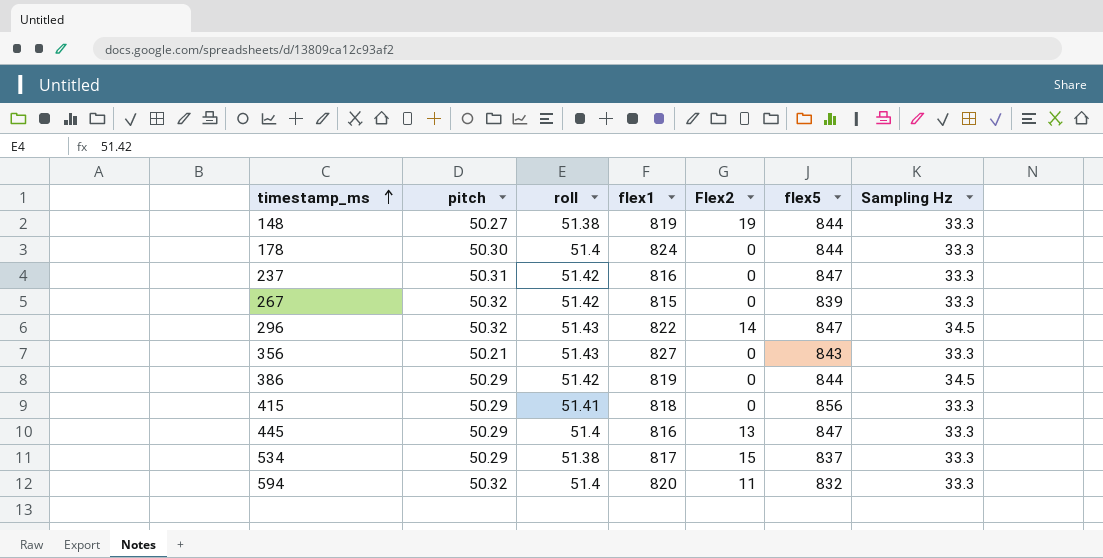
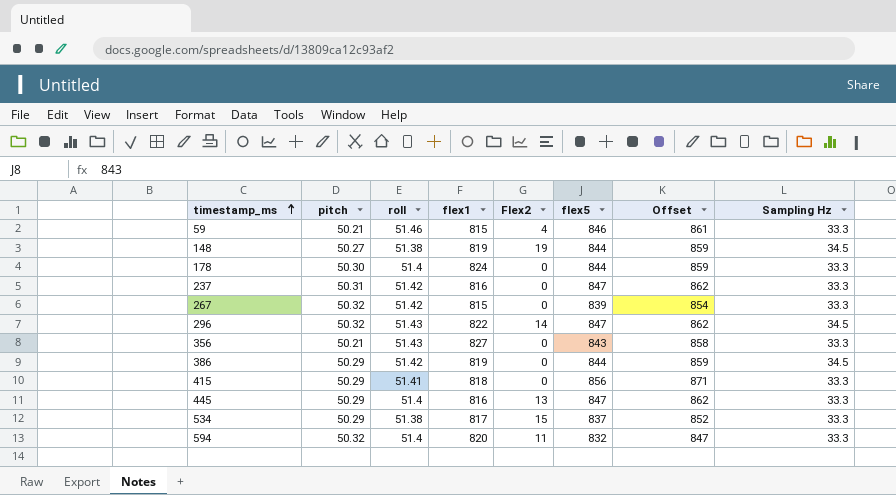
column Offset | formula: none -> [flex5] + 15
row 59: none -> 50.21 | 51.46 | 815 | 4 | 846 | 861 | 33.3
148 | Sampling Hz: 33.3 -> 34.5

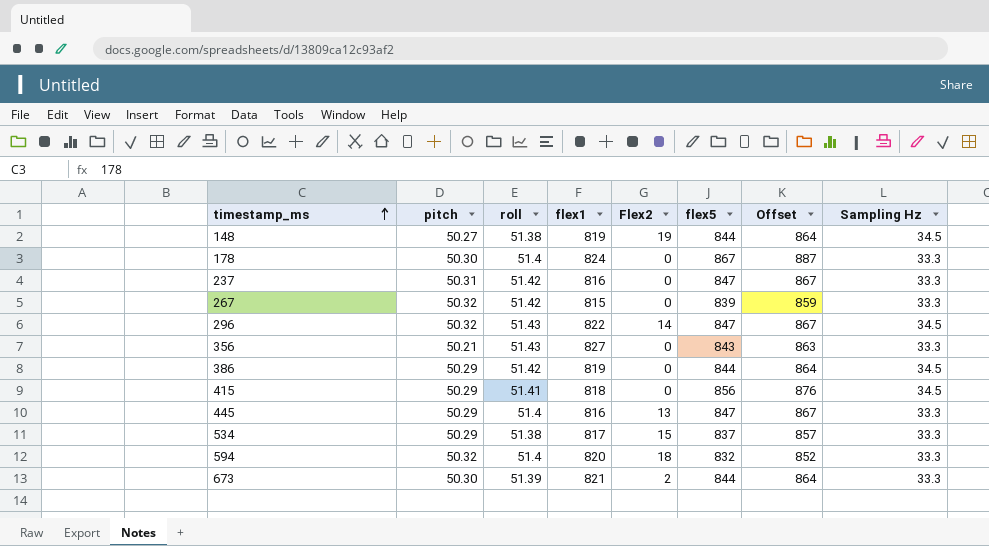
column Offset | formula: [flex5] + 15 -> [flex5] + 20
row 59: 50.21 | 51.46 | 815 | 4 | 846 | 861 | 33.3 -> none
178 | flex5: 844 -> 867
415 | Sampling Hz: 33.3 -> 34.5
594 | Flex2: 11 -> 18
row 673: none -> 50.30 | 51.39 | 821 | 2 | 844 | 864 | 33.3

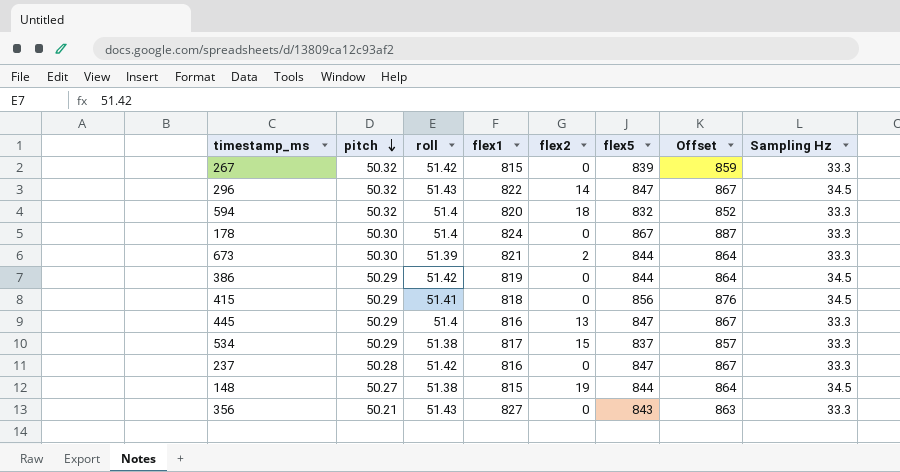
row order: timestamp_ms ascending -> pitch descending
column name: Flex2 -> flex2
237 | pitch: 50.31 -> 50.28
148 | flex1: 819 -> 815

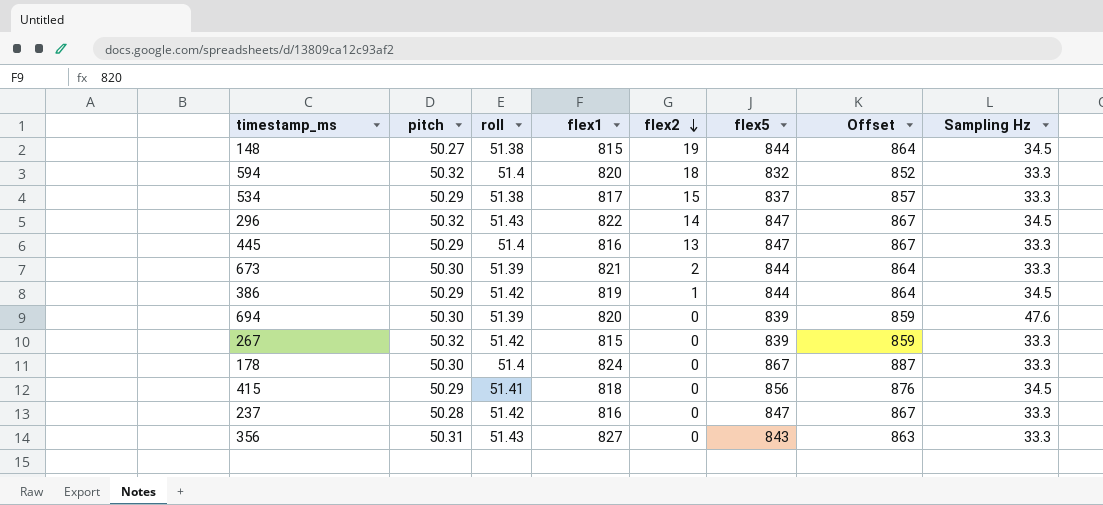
row order: pitch descending -> flex2 descending
386 | flex2: 0 -> 1
row 694: none -> 50.30 | 51.39 | 820 | 0 | 839 | 859 | 47.6
356 | pitch: 50.21 -> 50.31

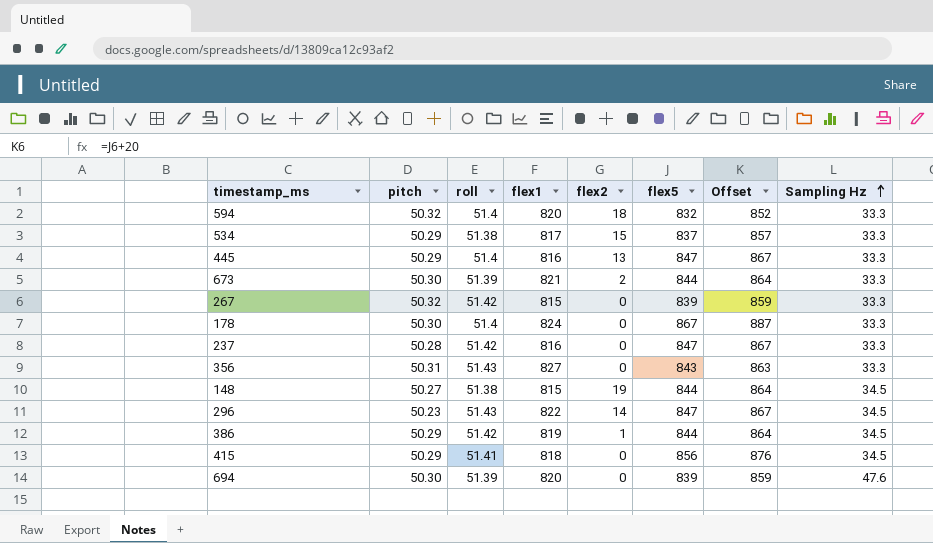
row order: flex2 descending -> Sampling Hz ascending
296 | pitch: 50.32 -> 50.23

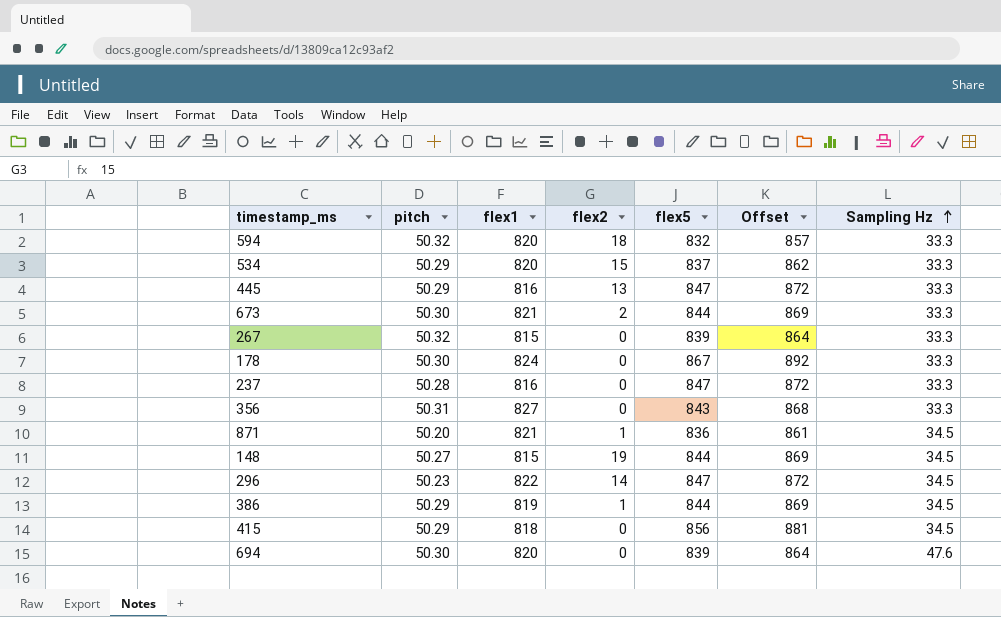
column roll | position: 3 -> none
column Offset | formula: [flex5] + 20 -> [flex5] + 25
534 | flex1: 817 -> 820
row 871: none -> 50.20 | 821 | 1 | 836 | 861 | 34.5

